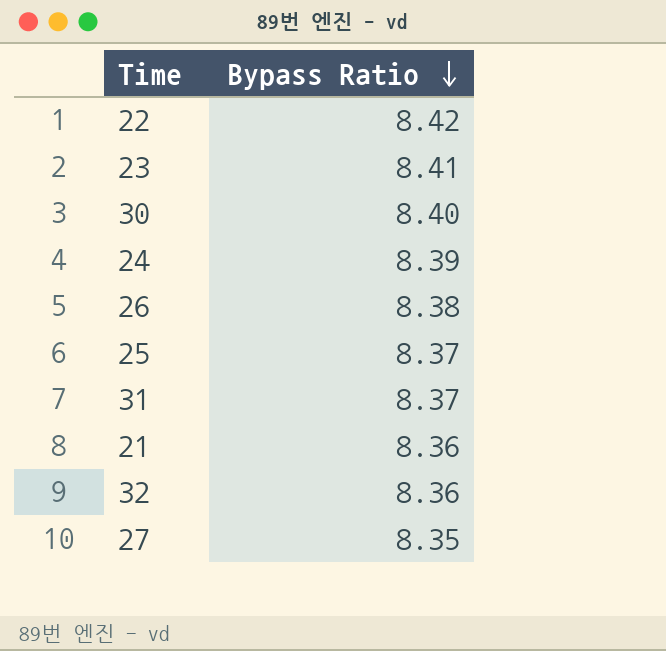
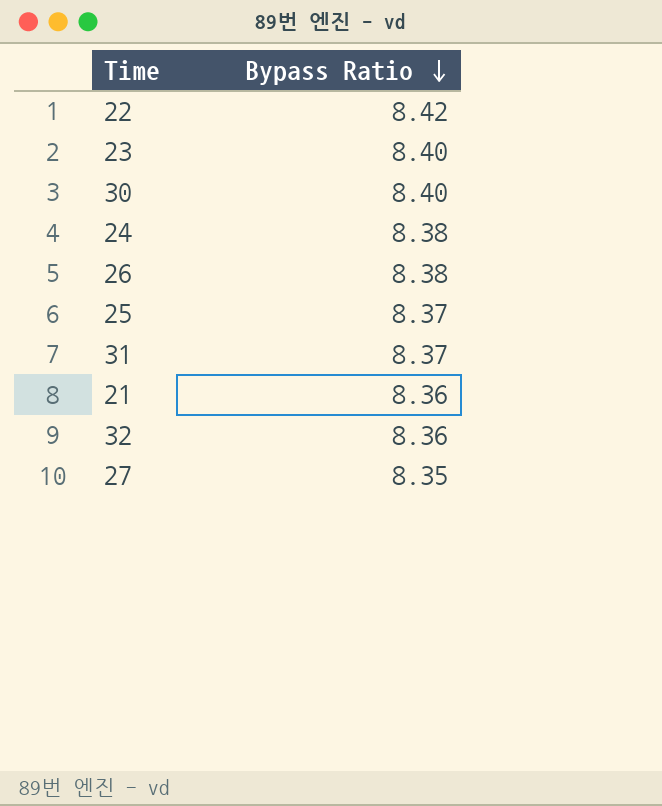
23 | Bypass Ratio: 8.41 -> 8.40
24 | Bypass Ratio: 8.39 -> 8.38

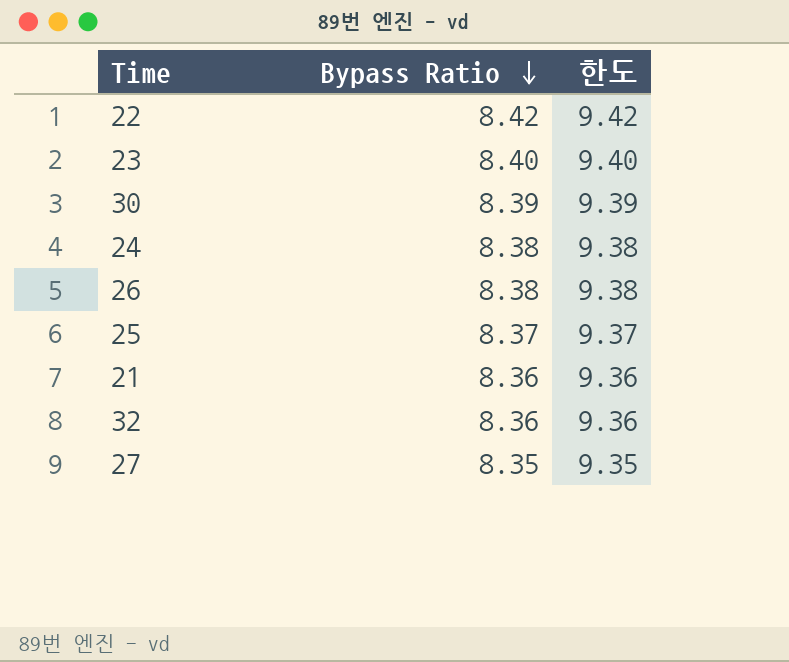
column 한도 | formula: none -> [Bypass Ratio] + 1
row 31: 8.37 -> none
30 | Bypass Ratio: 8.40 -> 8.39

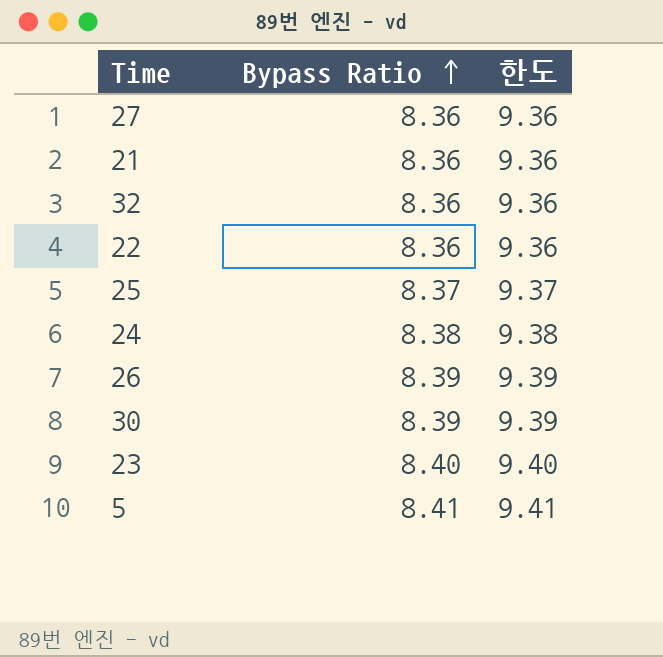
row order: Bypass Ratio descending -> Bypass Ratio ascending
27 | Bypass Ratio: 8.35 -> 8.36
27 | 한도: 9.35 -> 9.36
22 | Bypass Ratio: 8.42 -> 8.36
22 | 한도: 9.42 -> 9.36
26 | Bypass Ratio: 8.38 -> 8.39
26 | 한도: 9.38 -> 9.39
row 5: none -> 8.41 | 9.41

